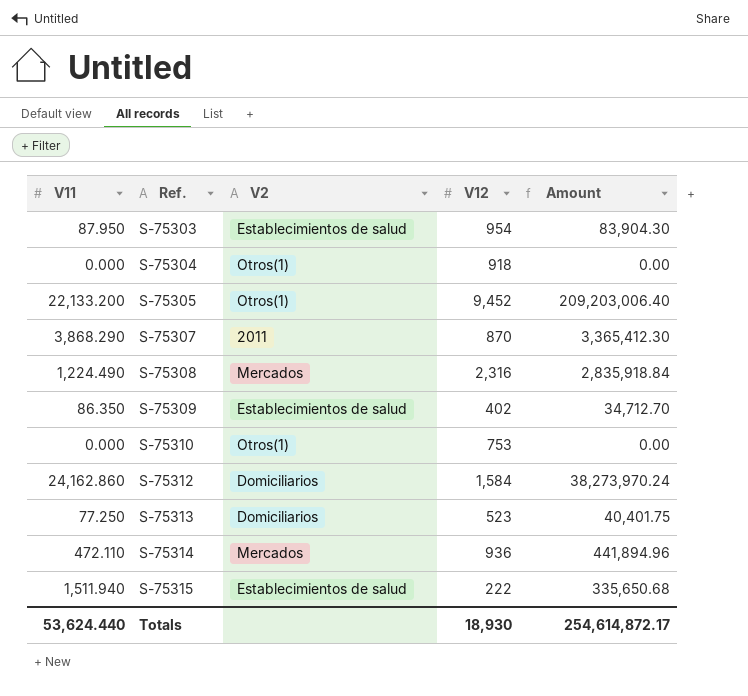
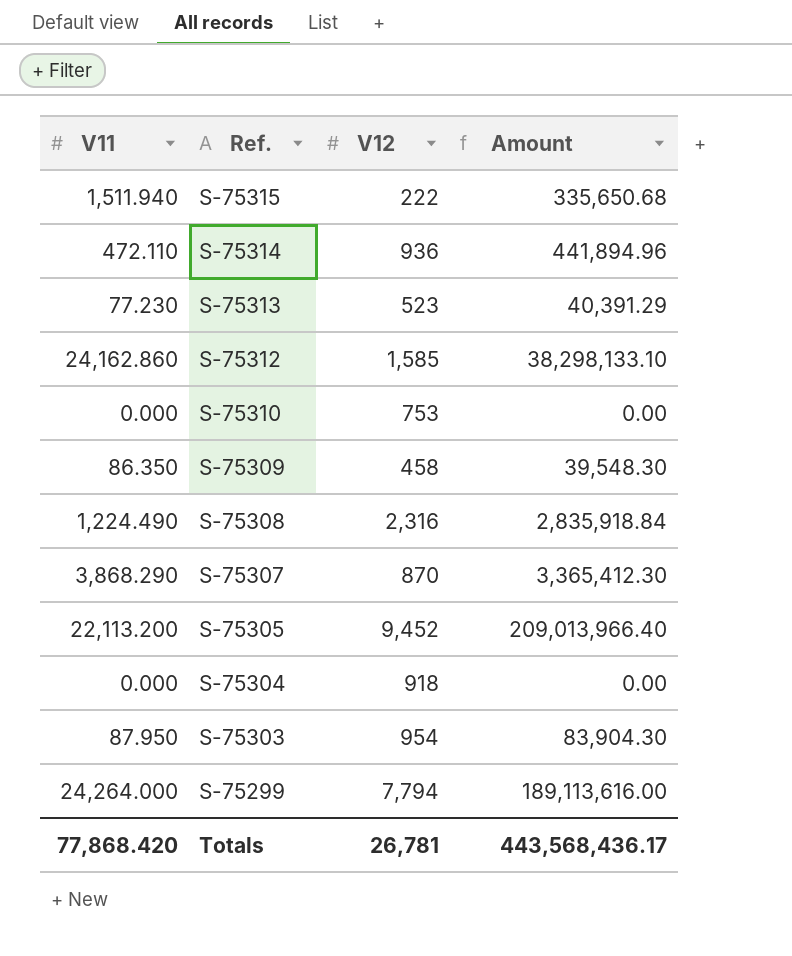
row order: Ref. ascending -> Ref. descending
column V2 | position: 3 -> none
S-75313 | V11: 77.250 -> 77.230
S-75313 | Amount: 40,401.75 -> 40,391.29
S-75312 | V12: 1,584 -> 1,585
S-75312 | Amount: 38,273,970.24 -> 38,298,133.10
S-75309 | V12: 402 -> 458
S-75309 | Amount: 34,712.70 -> 39,548.30
S-75305 | V11: 22,133.200 -> 22,113.200
S-75305 | Amount: 209,203,006.40 -> 209,013,966.40
row S-75299: none -> 24,264.000 | 7,794 | 189,113,616.00
Totals | V11: 53,624.440 -> 77,868.420
Totals | V12: 18,930 -> 26,781
Totals | Amount: 254,614,872.17 -> 443,568,436.17

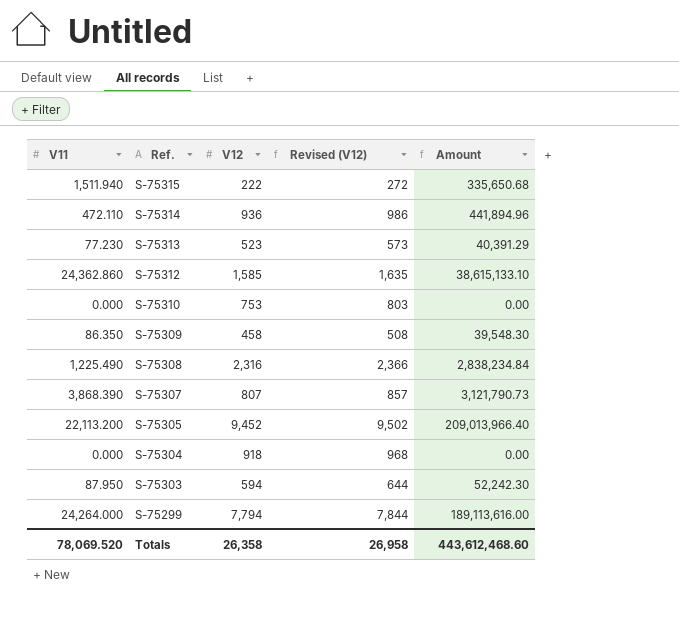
column Revised (V12) | formula: none -> [V12] + 50
S-75312 | V11: 24,162.860 -> 24,362.860
S-75312 | Amount: 38,298,133.10 -> 38,615,133.10
S-75308 | V11: 1,224.490 -> 1,225.490
S-75308 | Amount: 2,835,918.84 -> 2,838,234.84
S-75307 | V11: 3,868.290 -> 3,868.390
S-75307 | V12: 870 -> 807
S-75307 | Amount: 3,365,412.30 -> 3,121,790.73
S-75303 | V12: 954 -> 594
S-75303 | Amount: 83,904.30 -> 52,242.30
Totals | V11: 77,868.420 -> 78,069.520
Totals | V12: 26,781 -> 26,358
Totals | Amount: 443,568,436.17 -> 443,612,468.60

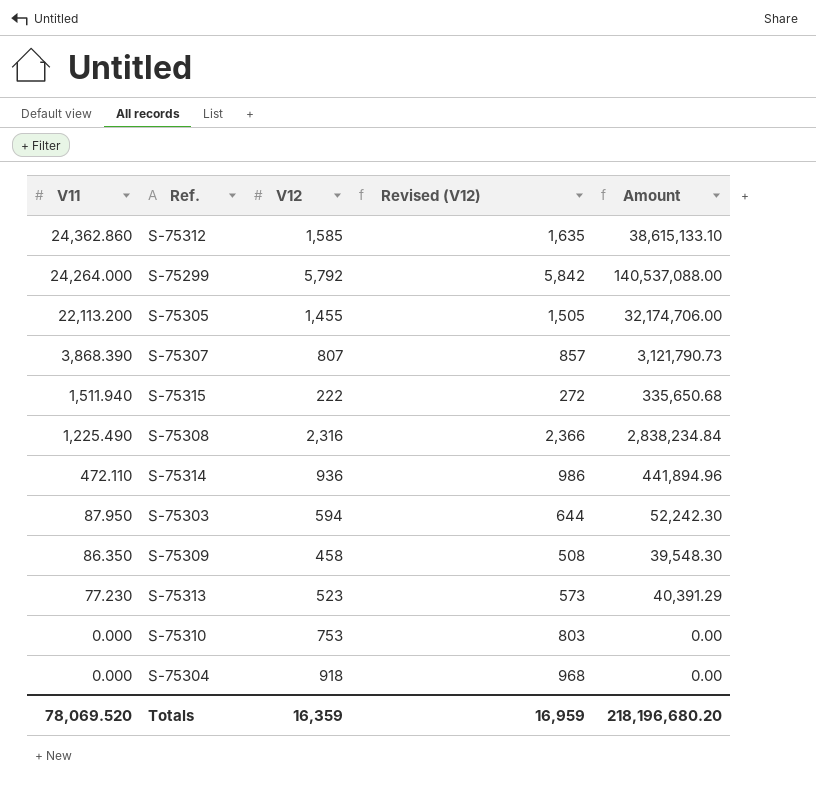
row order: Ref. descending -> V11 descending
S-75299 | V12: 7,794 -> 5,792
S-75299 | Revised (V12): 7,844 -> 5,842
S-75299 | Amount: 189,113,616.00 -> 140,537,088.00
S-75305 | V12: 9,452 -> 1,455
S-75305 | Revised (V12): 9,502 -> 1,505
S-75305 | Amount: 209,013,966.40 -> 32,174,706.00
Totals | V12: 26,358 -> 16,359
Totals | Revised (V12): 26,958 -> 16,959
Totals | Amount: 443,612,468.60 -> 218,196,680.20

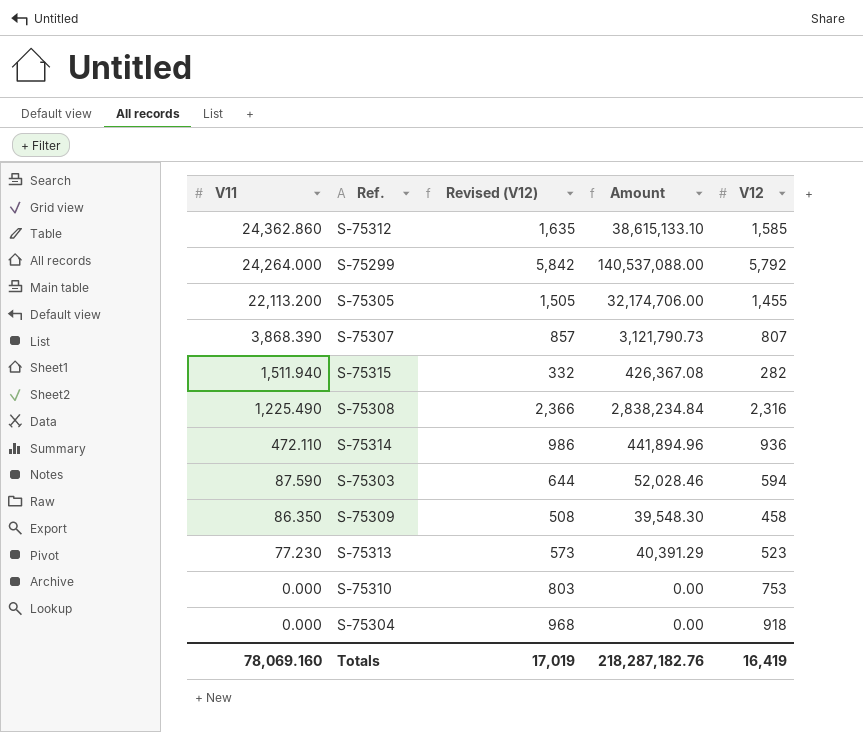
column V12 | position: 3 -> 5
S-75315 | Revised (V12): 272 -> 332
S-75315 | Amount: 335,650.68 -> 426,367.08
S-75315 | V12: 222 -> 282
S-75303 | V11: 87.950 -> 87.590
S-75303 | Amount: 52,242.30 -> 52,028.46
Totals | V11: 78,069.520 -> 78,069.160
Totals | Revised (V12): 16,959 -> 17,019
Totals | Amount: 218,196,680.20 -> 218,287,182.76
Totals | V12: 16,359 -> 16,419

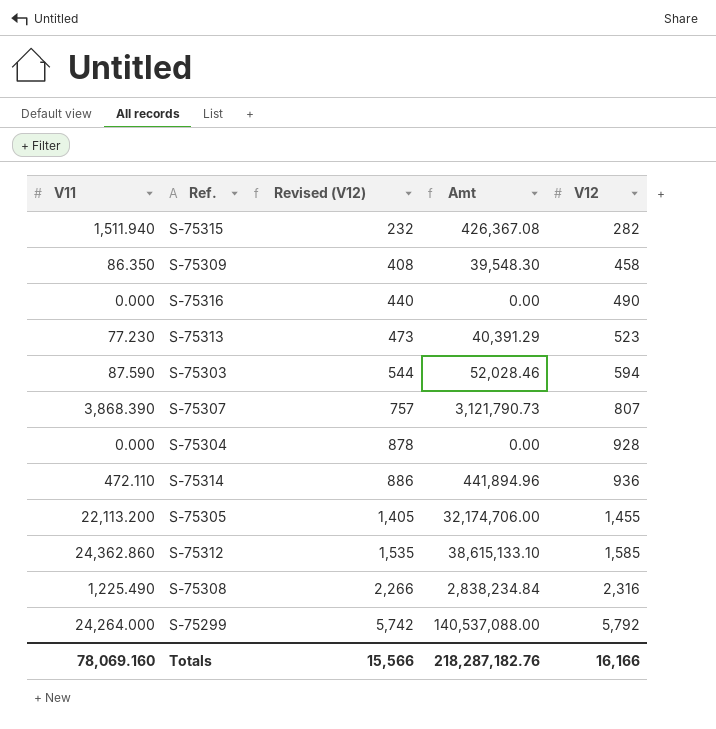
row order: V11 descending -> Revised (V12) ascending
column Revised (V12) | formula: [V12] + 50 -> [V12] - 50
column name: Amount -> Amt
row S-75310: 0.000 | 803 | 0.00 | 753 -> none
row S-75316: none -> 0.000 | 440 | 0.00 | 490
S-75304 | V12: 918 -> 928
Totals | Revised (V12): 17,019 -> 15,566
Totals | V12: 16,419 -> 16,166

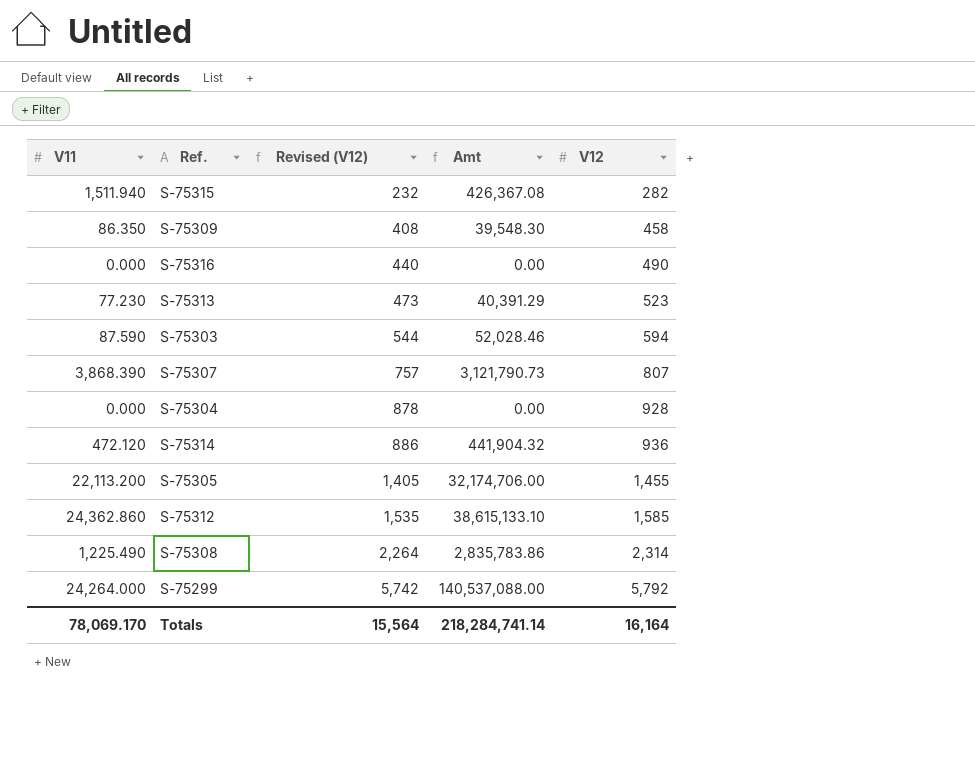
S-75314 | V11: 472.110 -> 472.120
S-75314 | Amt: 441,894.96 -> 441,904.32
S-75308 | Revised (V12): 2,266 -> 2,264
S-75308 | Amt: 2,838,234.84 -> 2,835,783.86
S-75308 | V12: 2,316 -> 2,314
Totals | V11: 78,069.160 -> 78,069.170
Totals | Revised (V12): 15,566 -> 15,564
Totals | Amt: 218,287,182.76 -> 218,284,741.14
Totals | V12: 16,166 -> 16,164

